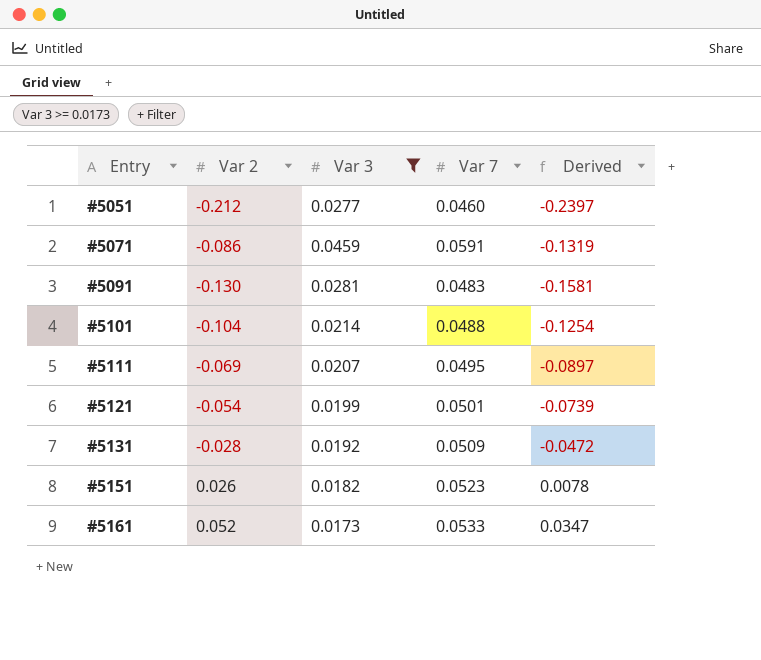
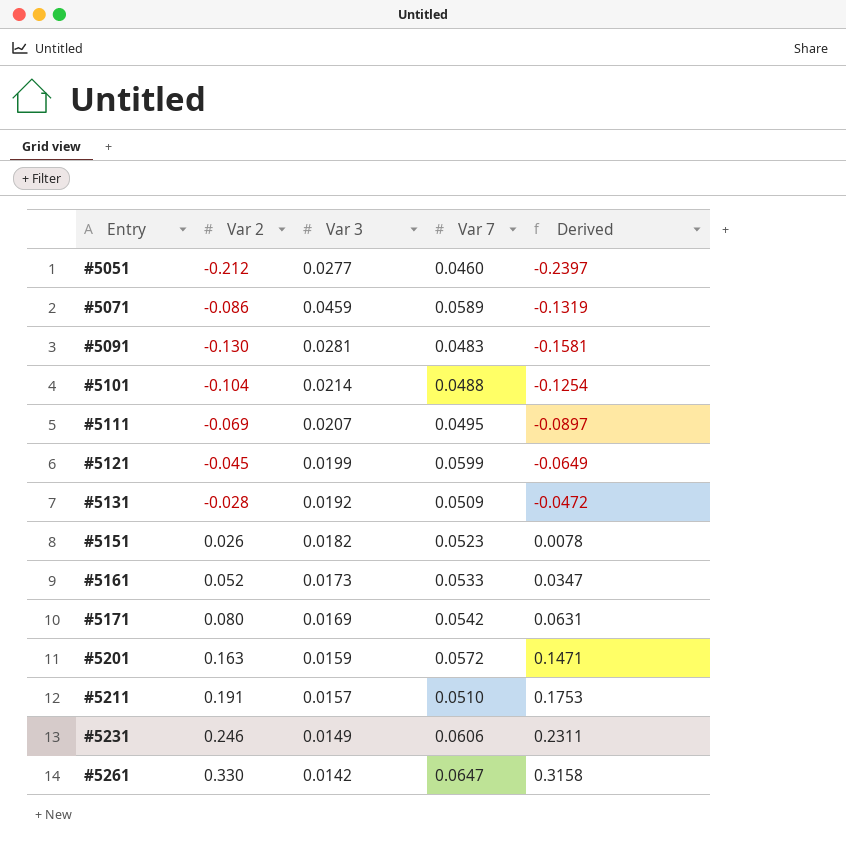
filter: Var 3 >= 0.0173 -> none
#5071 | Var 7: 0.0591 -> 0.0589
#5121 | Var 2: -0.054 -> -0.045
#5121 | Var 7: 0.0501 -> 0.0599
#5121 | Derived: -0.0739 -> -0.0649

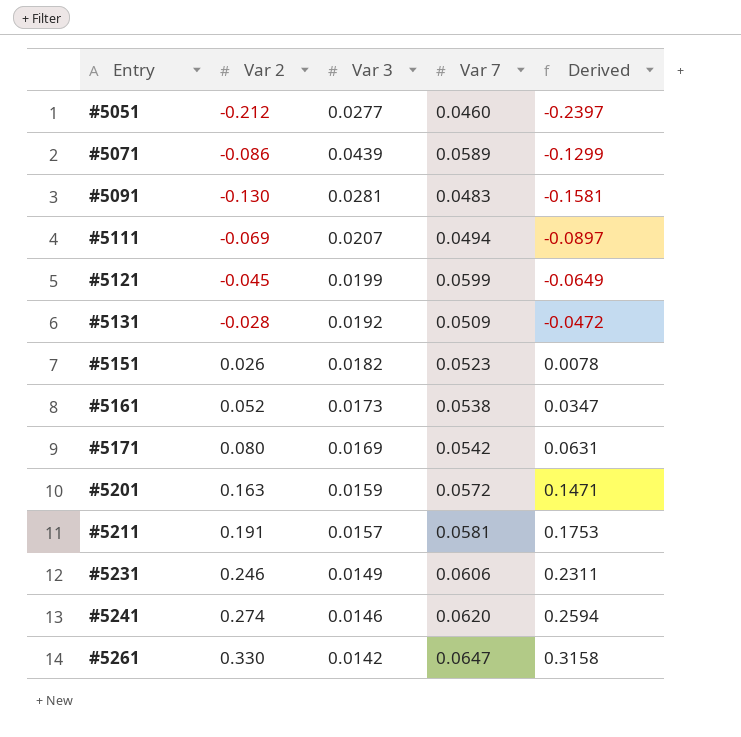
row #5101: -0.104 | 0.0214 | 0.0488 | -0.1254 -> none
#5071 | Var 3: 0.0459 -> 0.0439
#5071 | Derived: -0.1319 -> -0.1299
#5111 | Var 7: 0.0495 -> 0.0494
#5161 | Var 7: 0.0533 -> 0.0538
#5211 | Var 7: 0.0510 -> 0.0581
row #5241: none -> 0.274 | 0.0146 | 0.0620 | 0.2594

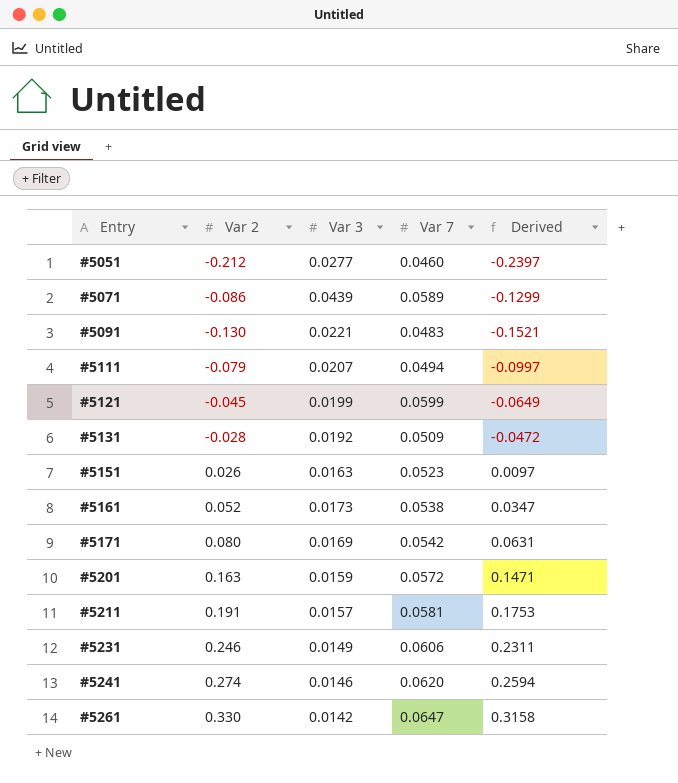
#5091 | Var 3: 0.0281 -> 0.0221
#5091 | Derived: -0.1581 -> -0.1521
#5111 | Var 2: -0.069 -> -0.079
#5111 | Derived: -0.0897 -> -0.0997
#5151 | Var 3: 0.0182 -> 0.0163
#5151 | Derived: 0.0078 -> 0.0097

